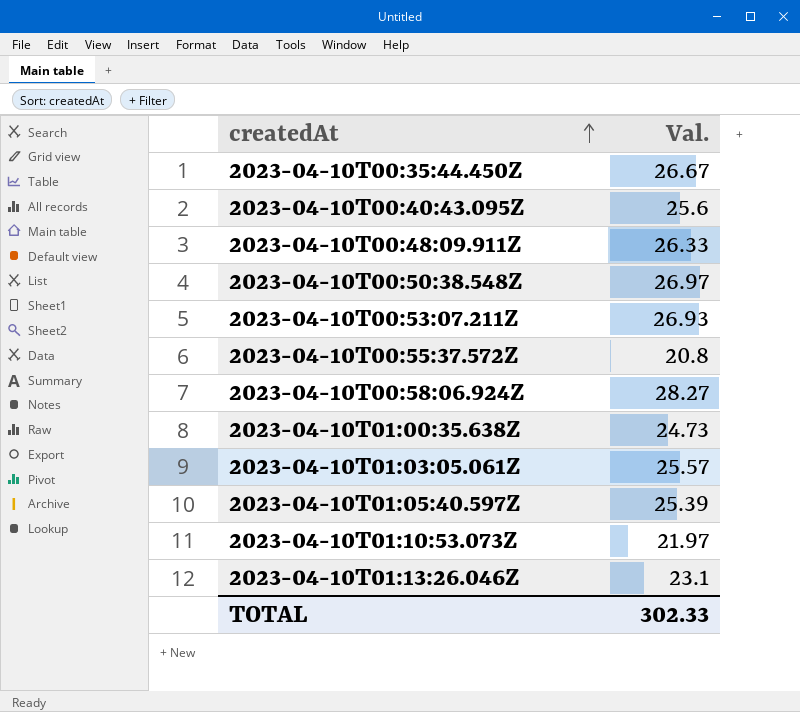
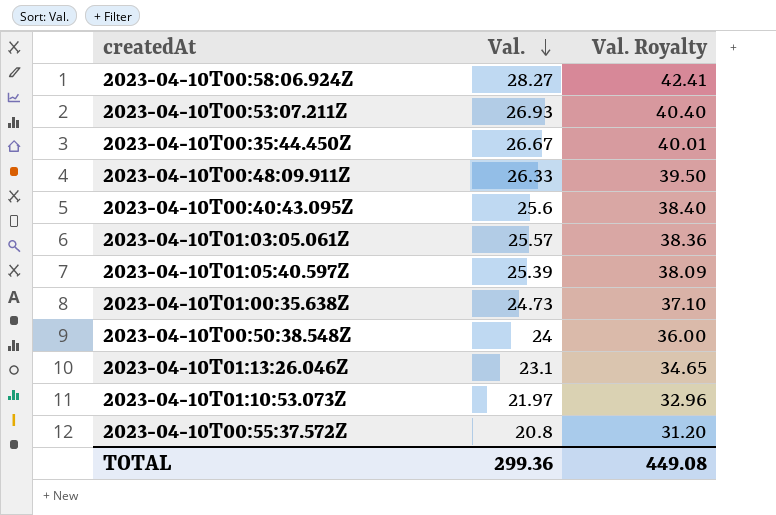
row order: createdAt ascending -> Val. descending
column Val. Royalty | formula: none -> [Val.] * 1.5
2023-04-10T00:50:38.548Z | Val.: 26.97 -> 24
TOTAL | Val.: 302.33 -> 299.36

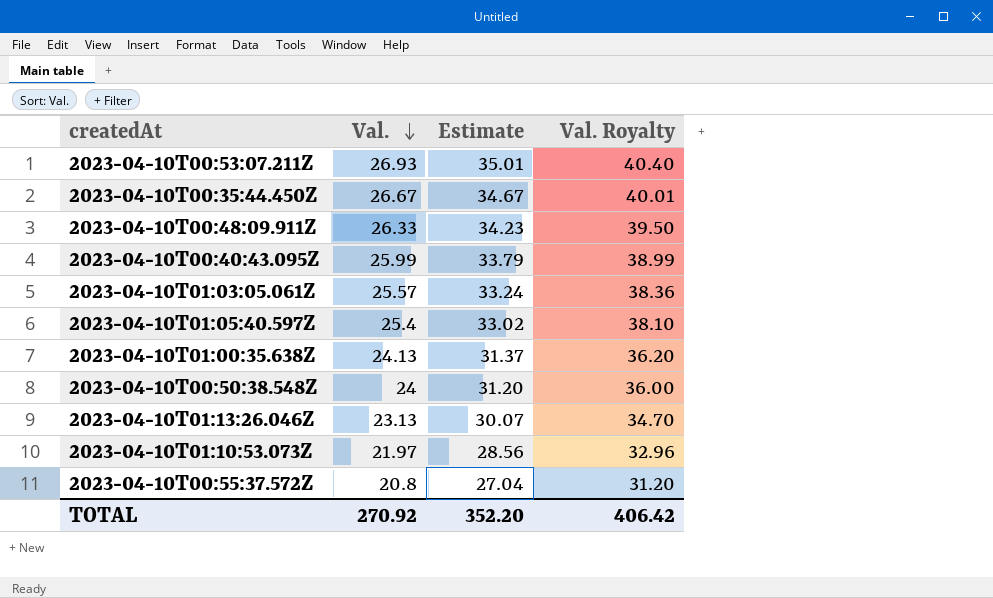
column Estimate | formula: none -> [Val.] * 1.3
row 2023-04-10T00:58:06.924Z: 28.27 | 42.41 -> none
2023-04-10T00:40:43.095Z | Val.: 25.6 -> 25.99
2023-04-10T00:40:43.095Z | Val. Royalty: 38.40 -> 38.99
2023-04-10T01:05:40.597Z | Val.: 25.39 -> 25.4
2023-04-10T01:05:40.597Z | Val. Royalty: 38.09 -> 38.10
2023-04-10T01:00:35.638Z | Val.: 24.73 -> 24.13
2023-04-10T01:00:35.638Z | Val. Royalty: 37.10 -> 36.20
2023-04-10T01:13:26.046Z | Val.: 23.1 -> 23.13
2023-04-10T01:13:26.046Z | Val. Royalty: 34.65 -> 34.70
TOTAL | Val.: 299.36 -> 270.92
TOTAL | Val. Royalty: 449.08 -> 406.42

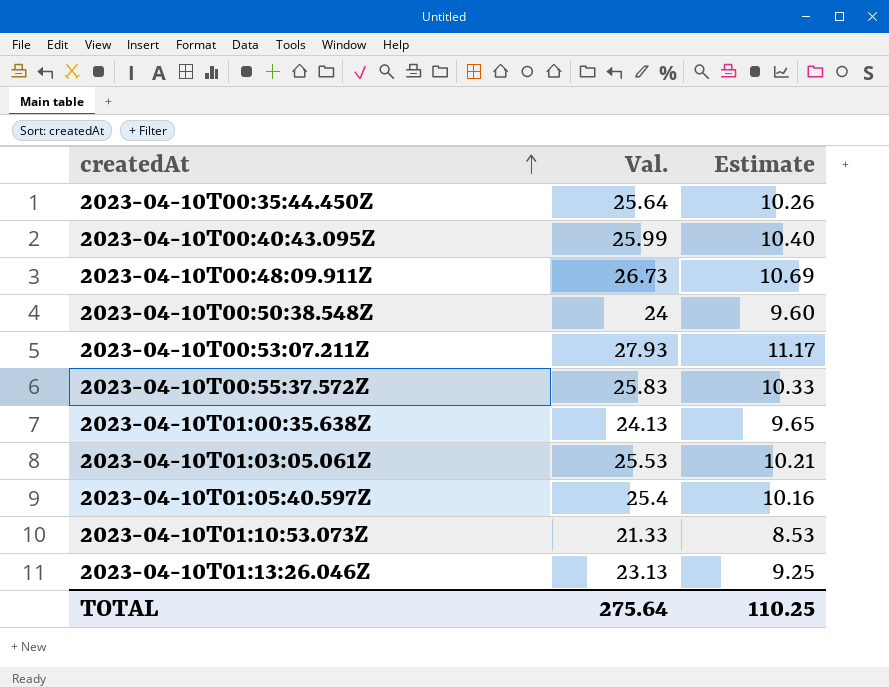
row order: Val. descending -> createdAt ascending
column Val. Royalty | formula: [Val.] * 1.5 -> none
column Estimate | formula: [Val.] * 1.3 -> [Val.] * 0.4
2023-04-10T00:35:44.450Z | Val.: 26.67 -> 25.64
2023-04-10T00:48:09.911Z | Val.: 26.33 -> 26.73
2023-04-10T00:53:07.211Z | Val.: 26.93 -> 27.93
2023-04-10T00:55:37.572Z | Val.: 20.8 -> 25.83
2023-04-10T01:03:05.061Z | Val.: 25.57 -> 25.53
2023-04-10T01:10:53.073Z | Val.: 21.97 -> 21.33
TOTAL | Val.: 270.92 -> 275.64
TOTAL | Estimate: 352.20 -> 110.25

